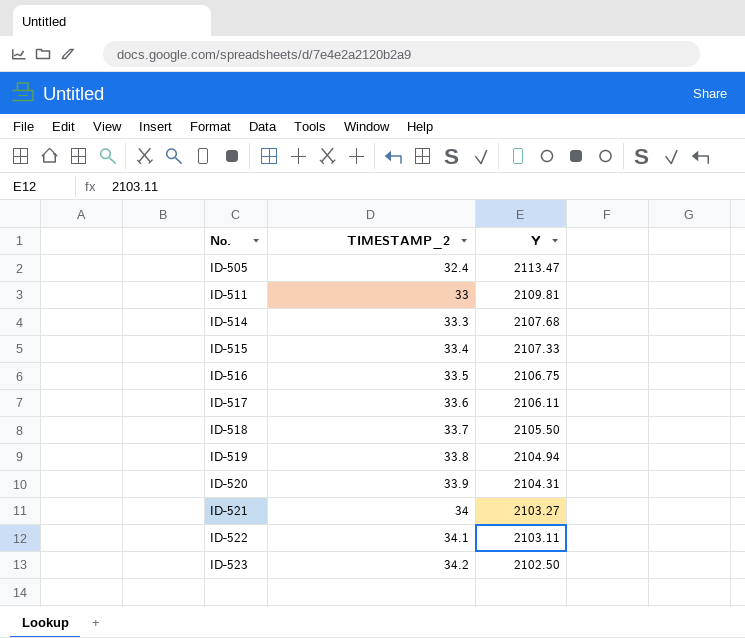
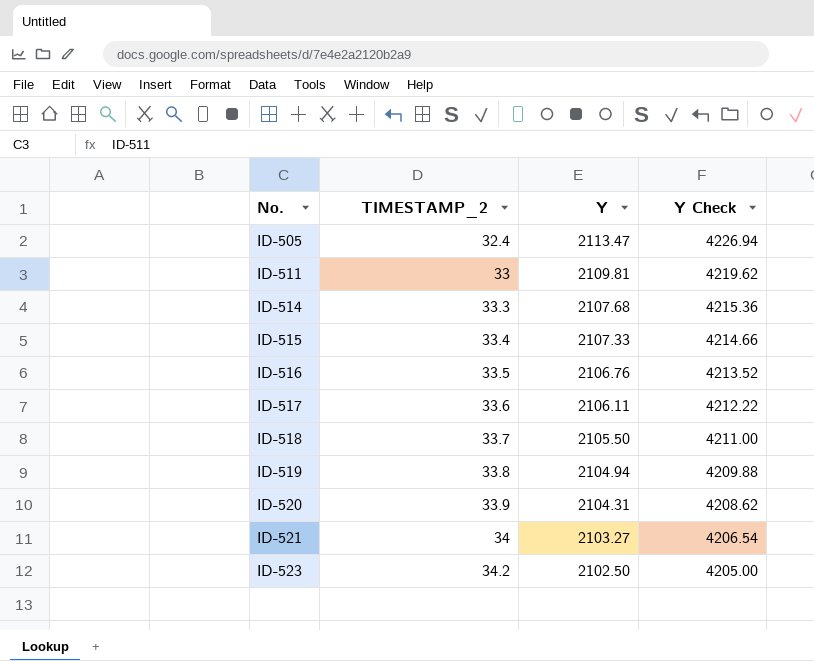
column Y Check | formula: none -> [Y] * 2
row ID-522: 34.1 | 2103.11 -> none
ID-516 | Y: 2106.75 -> 2106.76

